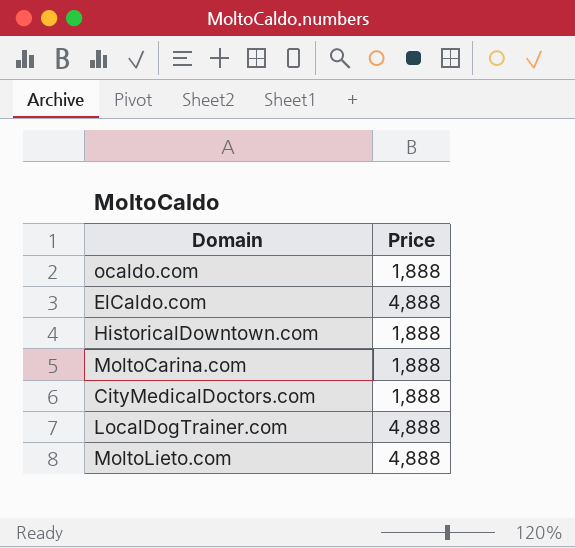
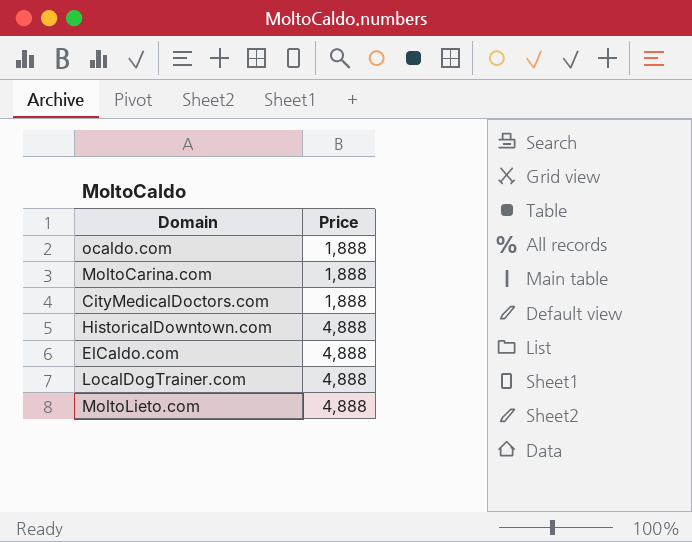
row order: none -> Price ascending
HistoricalDowntown.com | Price: 1,888 -> 4,888

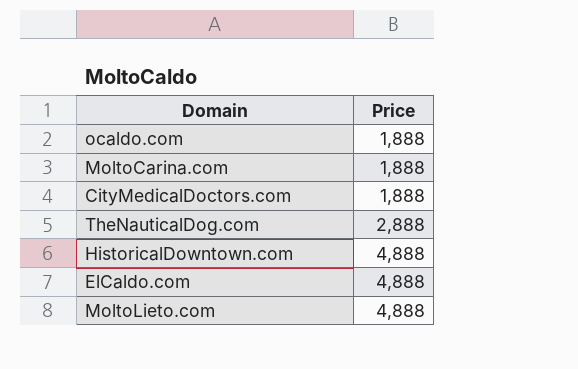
row LocalDogTrainer.com: 4,888 -> none
row TheNauticalDog.com: none -> 2,888

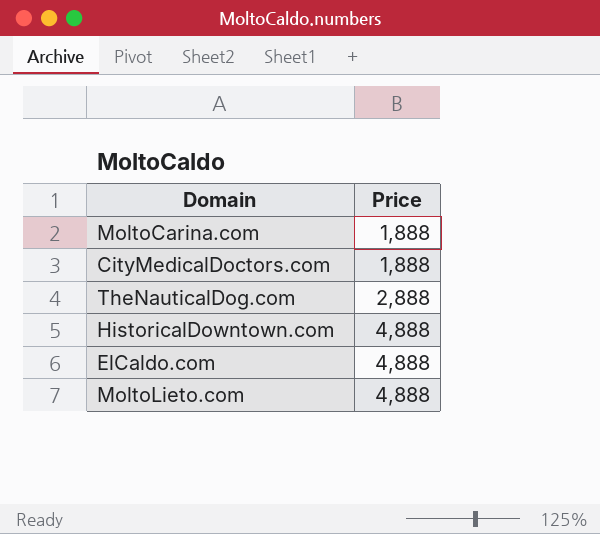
row ocaldo.com: 1,888 -> none

